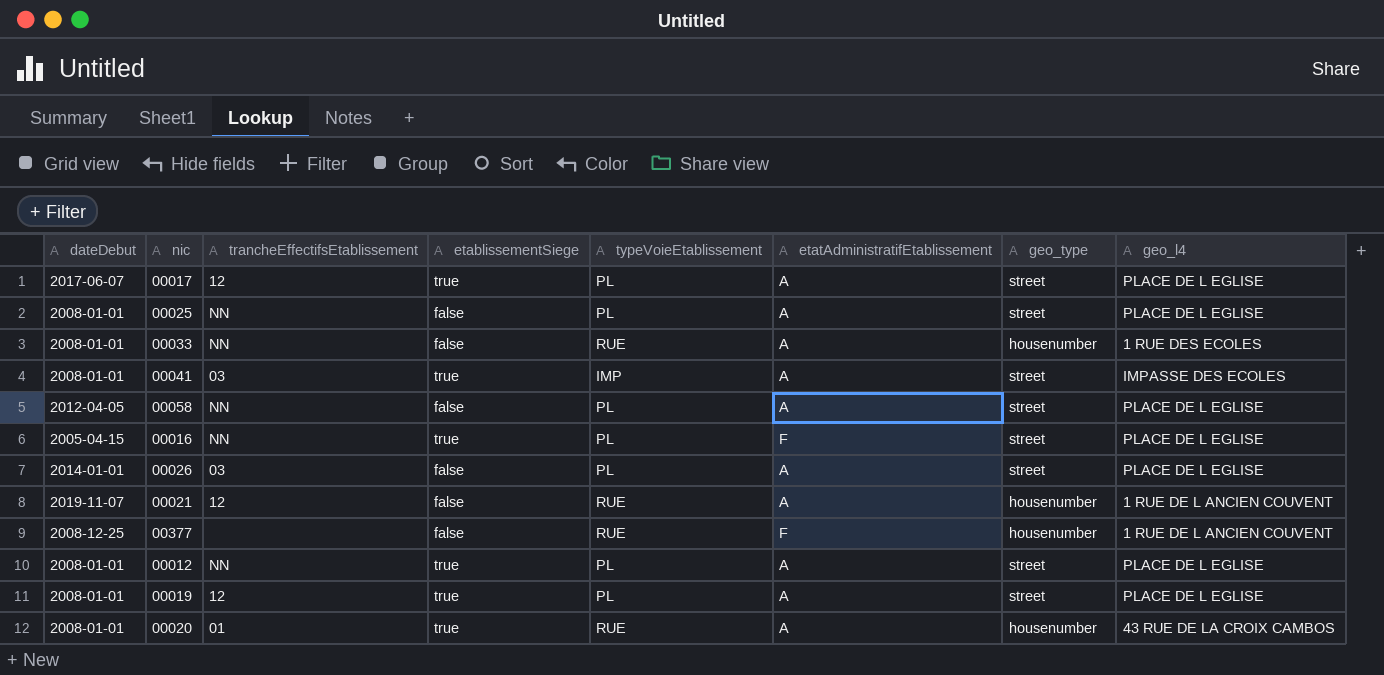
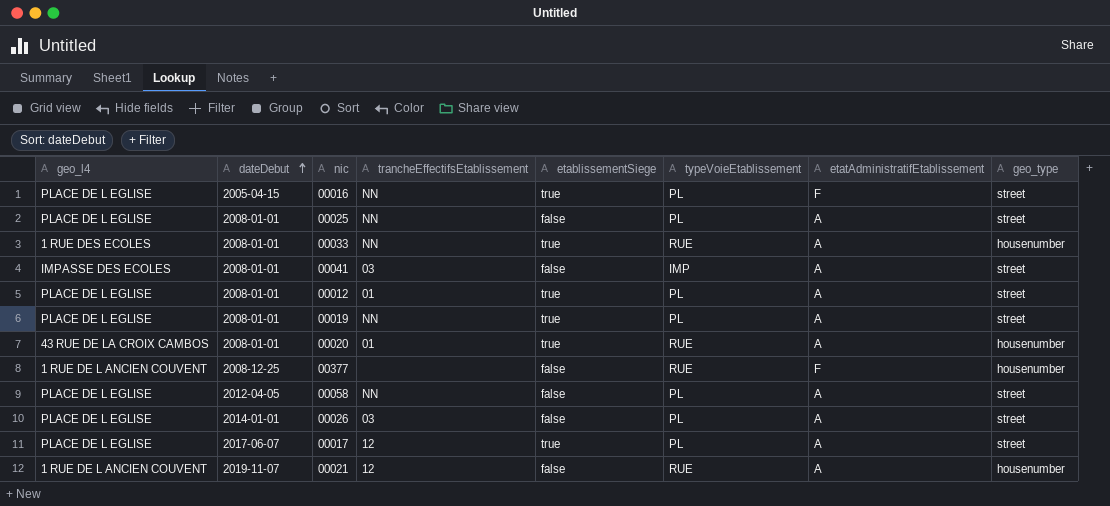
row order: none -> dateDebut ascending
column geo_l4 | position: 8 -> 1
00033 | etablissementSiege: false -> true
00041 | etablissementSiege: true -> false
00012 | trancheEffectifsEtablissement: NN -> 01
00019 | trancheEffectifsEtablissement: 12 -> NN

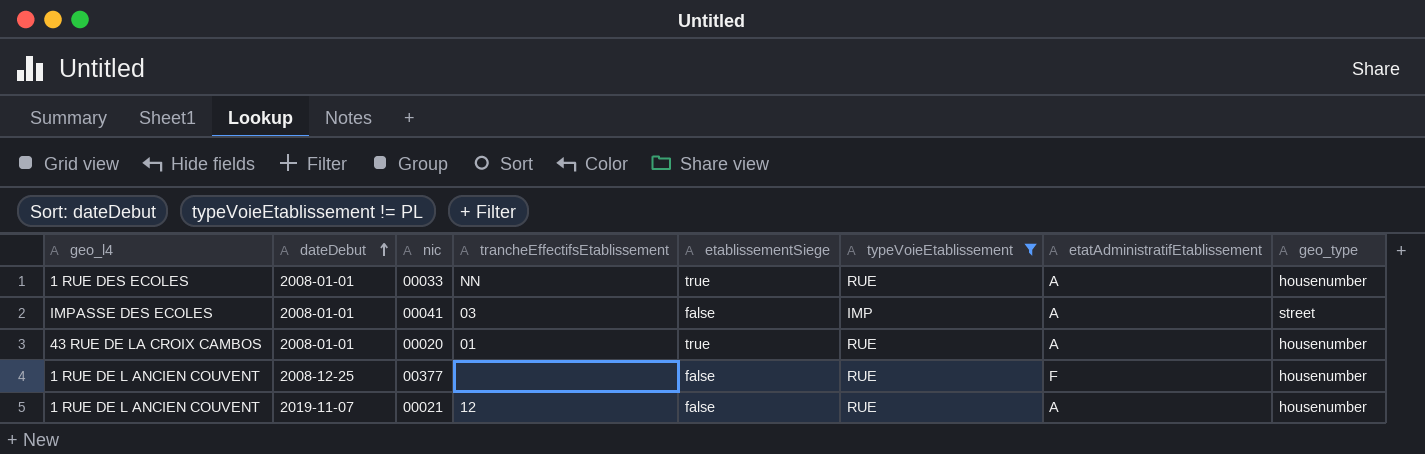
filter: none -> typeVoieEtablissement != PL

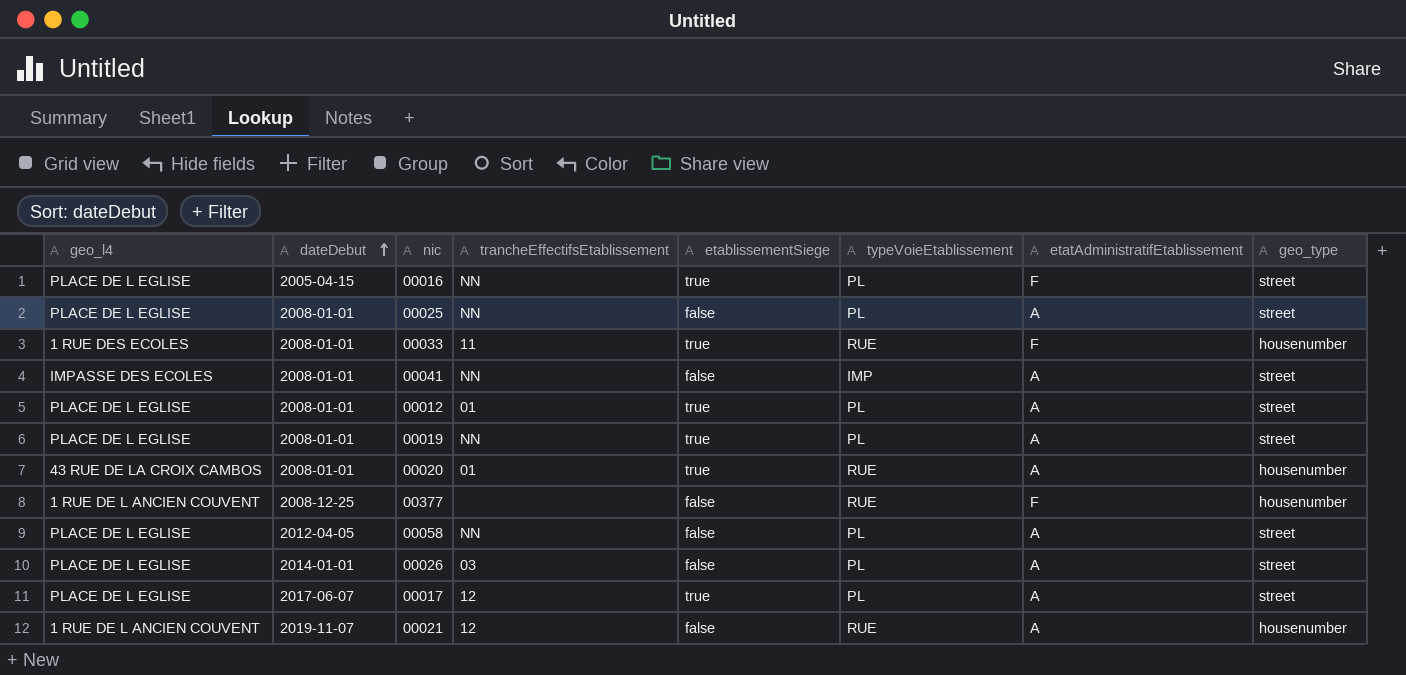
filter: typeVoieEtablissement != PL -> none
00033 | trancheEffectifsEtablissement: NN -> 11
00033 | etatAdministratifEtablissement: A -> F
00041 | trancheEffectifsEtablissement: 03 -> NN

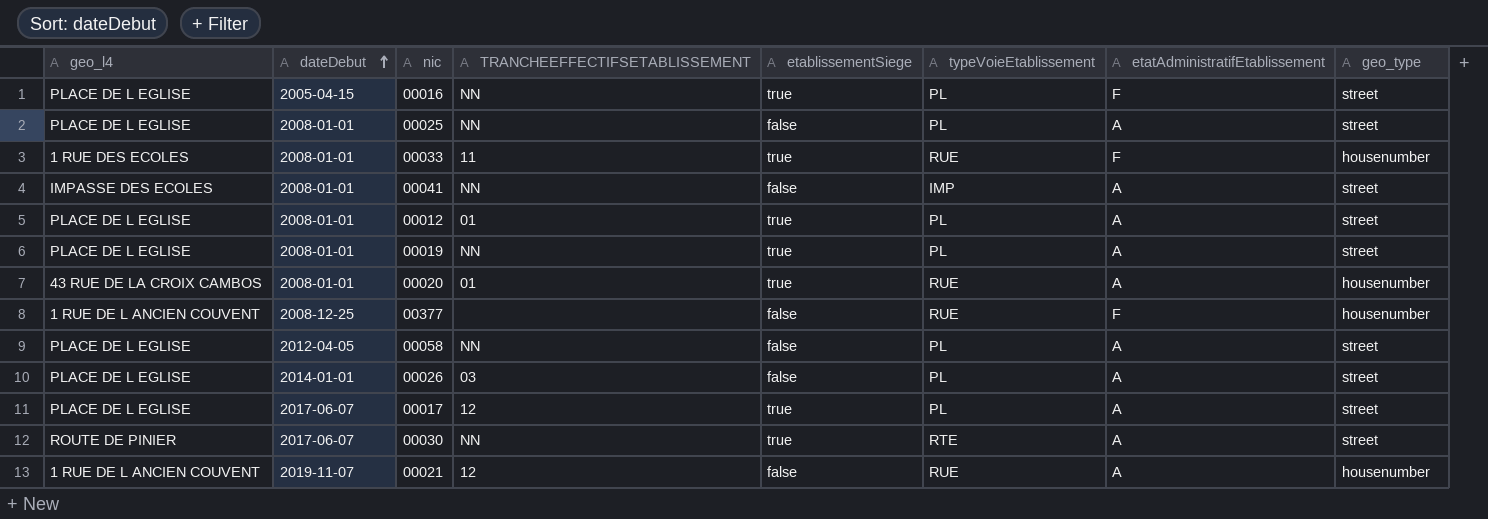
column name: trancheEffectifsEtablissement -> TRANCHEEFFECTIFSETABLISSEMENT
row 00030: none -> ROUTE DE PINIER | 2017-06-07 | NN | true | RTE | A | street

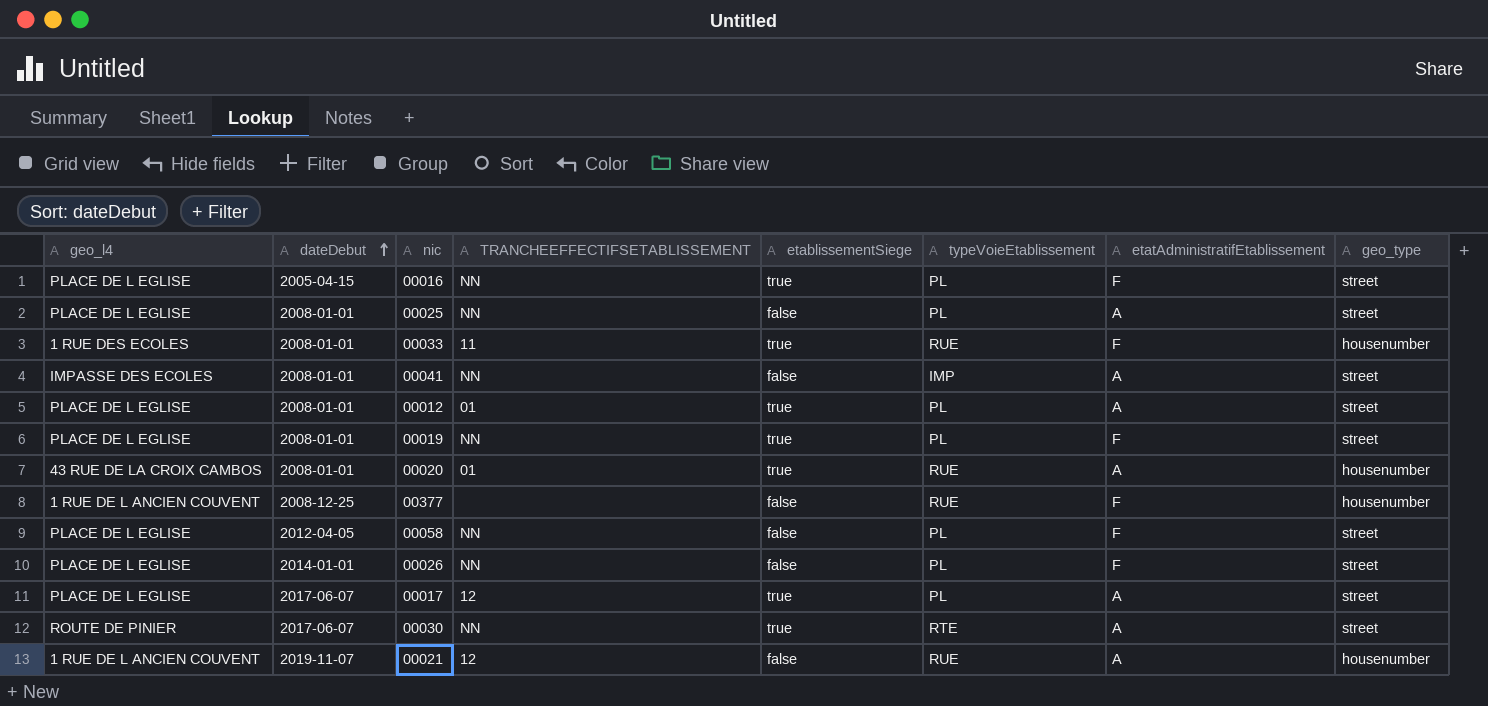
00019 | etatAdministratifEtablissement: A -> F
00058 | etatAdministratifEtablissement: A -> F
00026 | TRANCHEEFFECTIFSETABLISSEMENT: 03 -> NN
00026 | etatAdministratifEtablissement: A -> F

